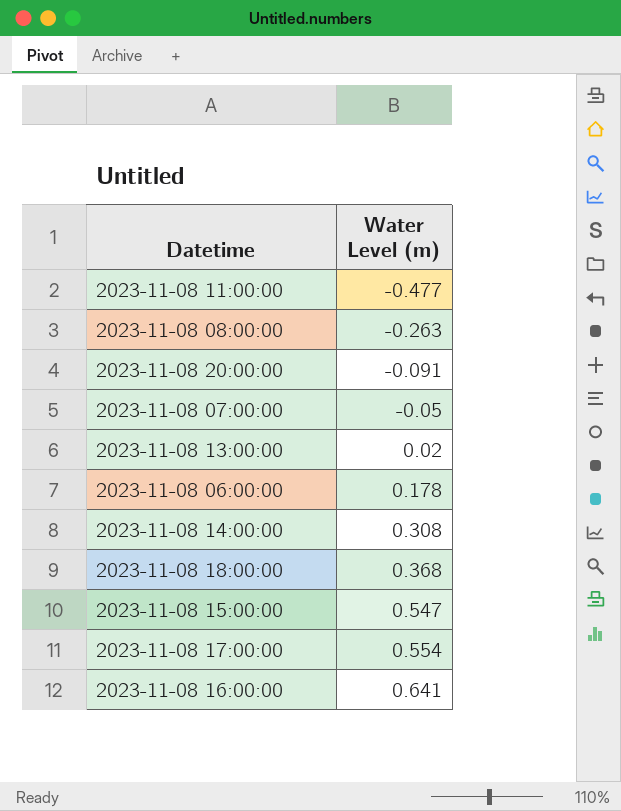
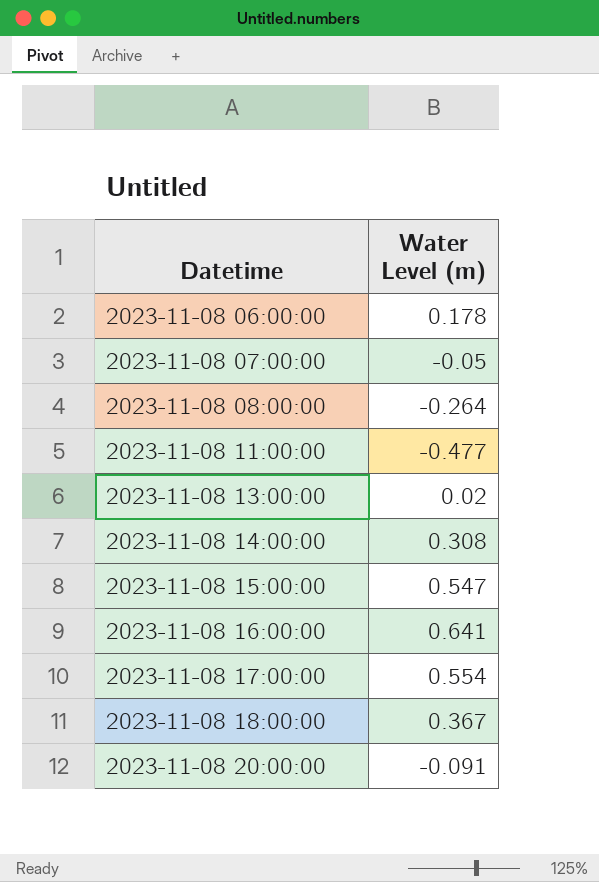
row order: Water Level (m) ascending -> Datetime ascending
2023-11-08 08:00:00 | Water Level (m): -0.263 -> -0.264
2023-11-08 18:00:00 | Water Level (m): 0.368 -> 0.367

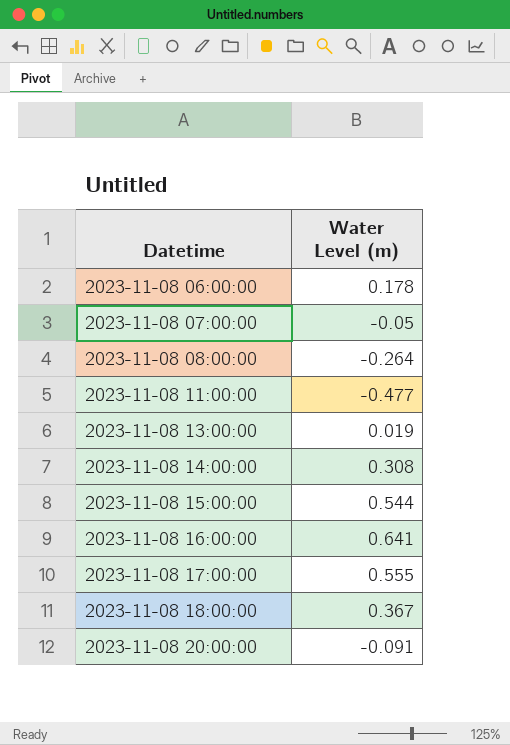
2023-11-08 13:00:00 | Water Level (m): 0.02 -> 0.019
2023-11-08 15:00:00 | Water Level (m): 0.547 -> 0.544
2023-11-08 17:00:00 | Water Level (m): 0.554 -> 0.555

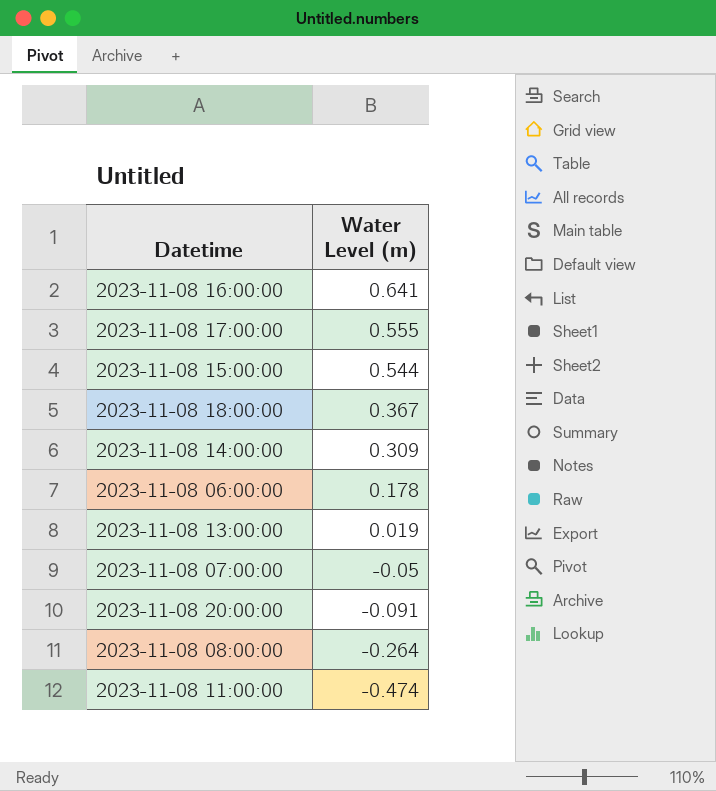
row order: Datetime ascending -> Water Level (m) descending
2023-11-08 14:00:00 | Water Level (m): 0.308 -> 0.309
2023-11-08 11:00:00 | Water Level (m): -0.477 -> -0.474

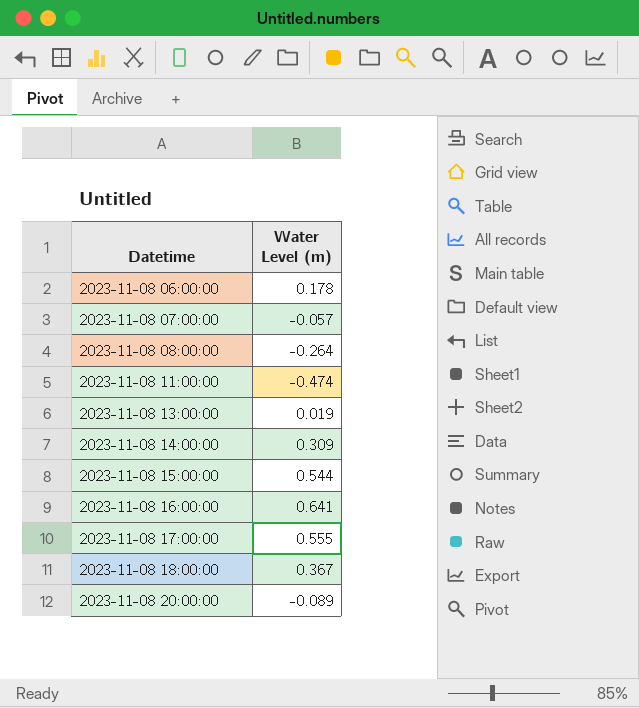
row order: Water Level (m) descending -> Datetime ascending
2023-11-08 07:00:00 | Water Level (m): -0.05 -> -0.057
2023-11-08 20:00:00 | Water Level (m): -0.091 -> -0.089

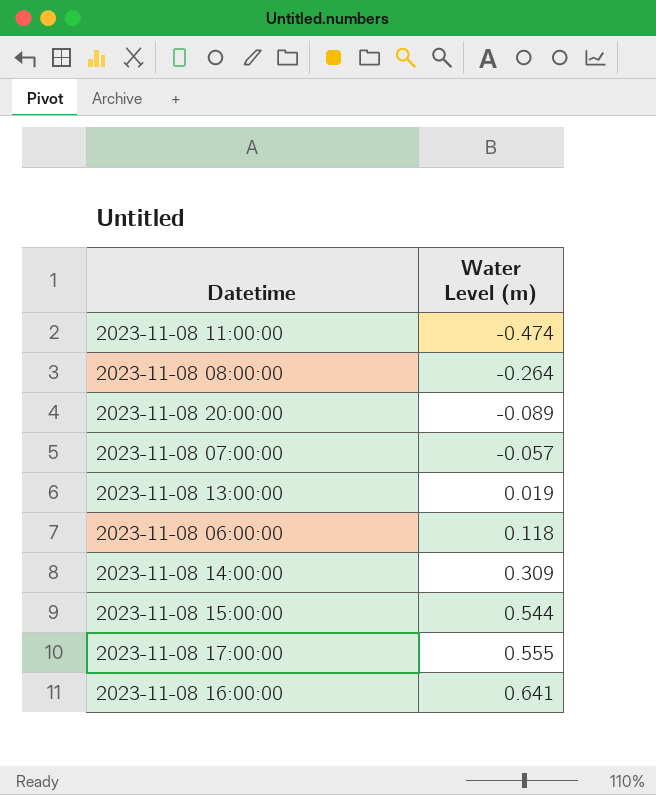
row order: Datetime ascending -> Water Level (m) ascending
row 2023-11-08 18:00:00: 0.367 -> none
2023-11-08 06:00:00 | Water Level (m): 0.178 -> 0.118

